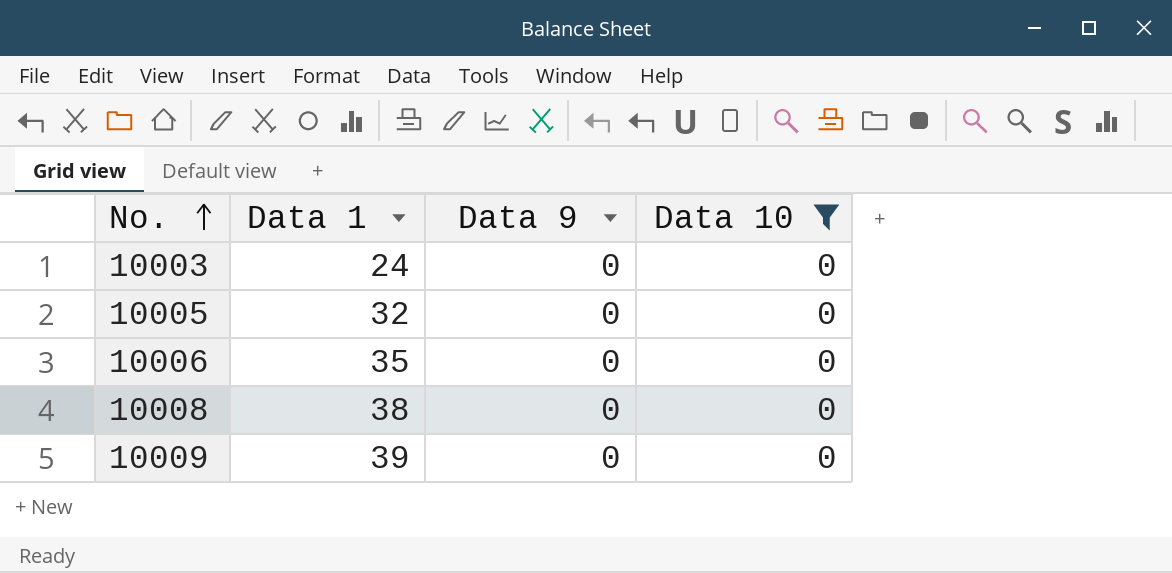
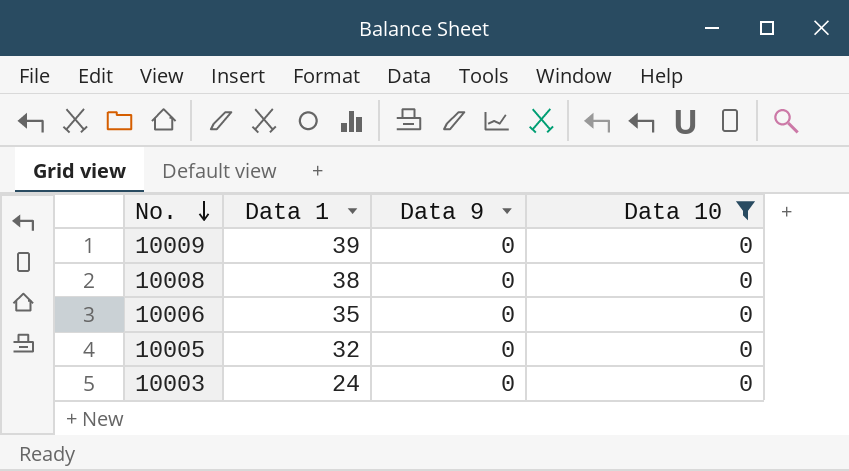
row order: No. ascending -> No. descending

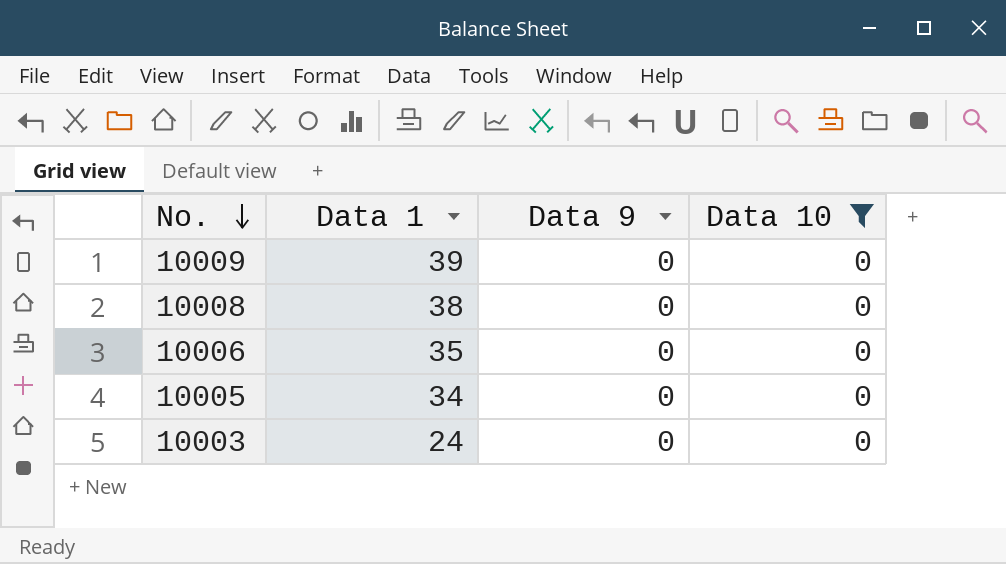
10005 | Data 1: 32 -> 34

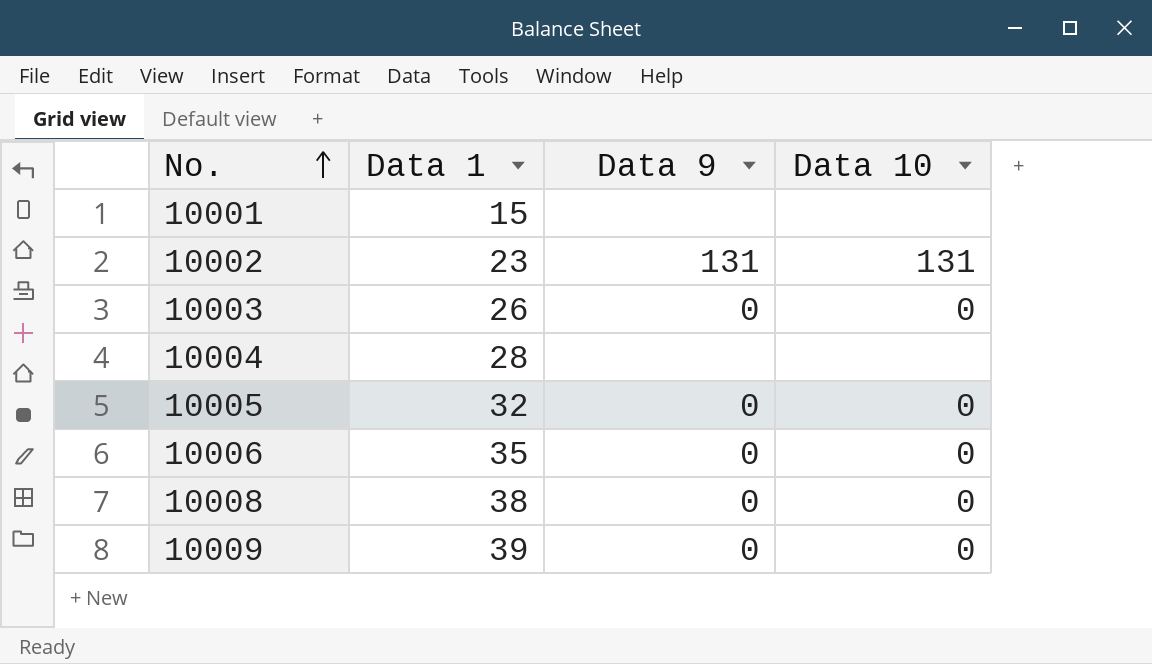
filter: Data 10 = 0 -> none
row order: No. descending -> No. ascending
10003 | Data 1: 24 -> 26
10005 | Data 1: 34 -> 32

